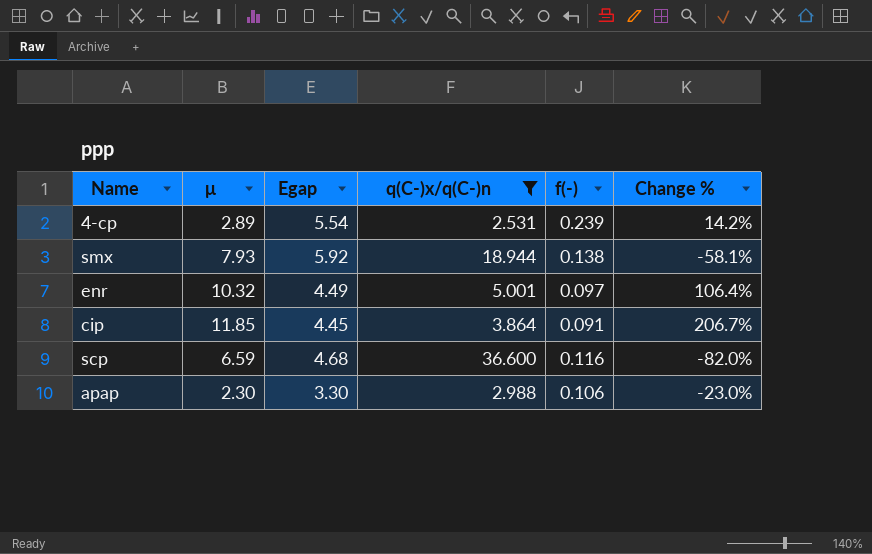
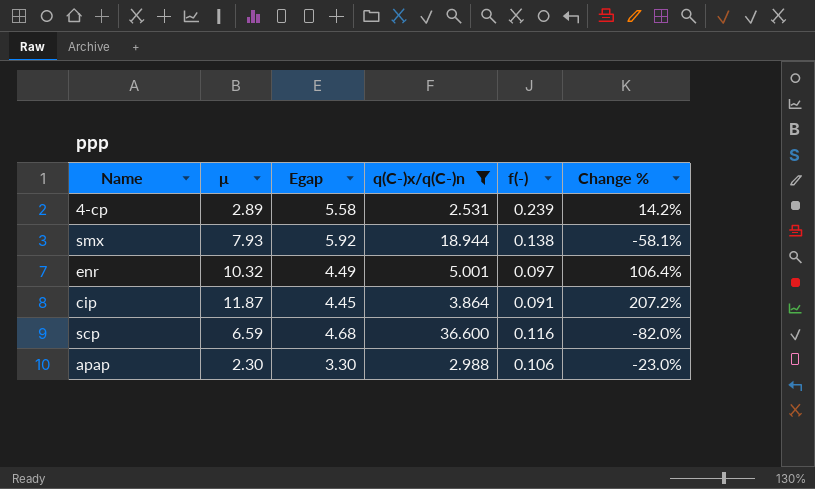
4-cp | Egap: 5.54 -> 5.58
cip | μ: 11.85 -> 11.87
cip | Change %: 206.7% -> 207.2%

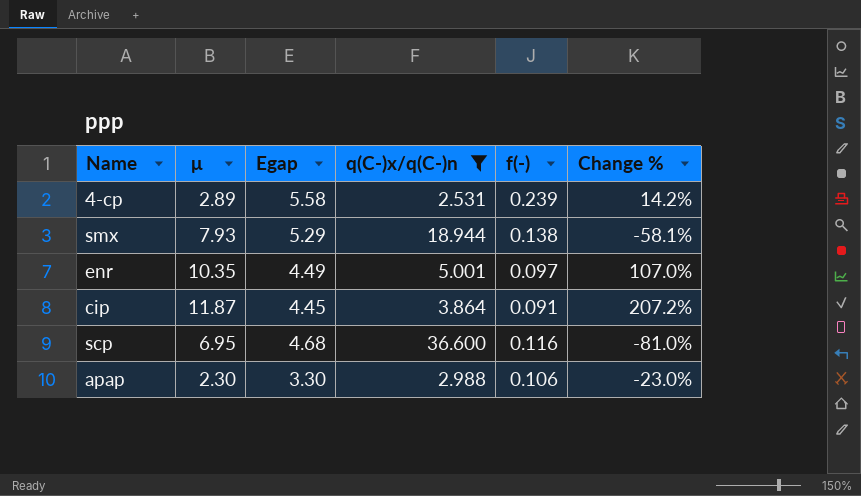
smx | Egap: 5.92 -> 5.29
enr | μ: 10.32 -> 10.35
enr | Change %: 106.4% -> 107.0%
scp | μ: 6.59 -> 6.95
scp | Change %: -82.0% -> -81.0%

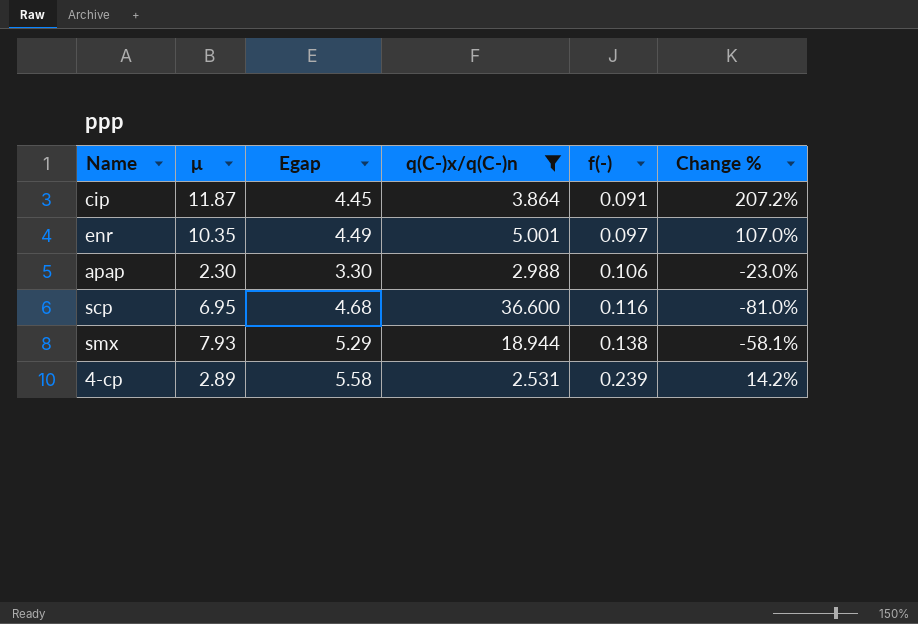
row order: none -> f(-) ascending

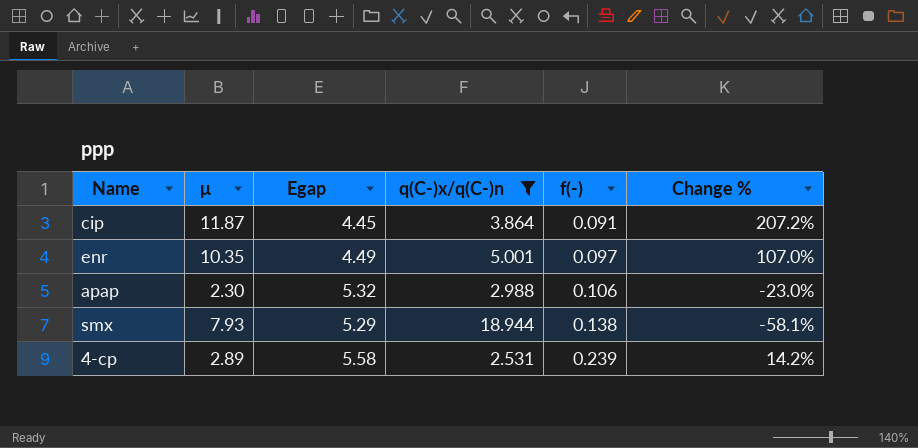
row scp: 6.95 | 4.68 | 36.600 | 0.116 | -81.0% -> none
apap | Egap: 3.30 -> 5.32

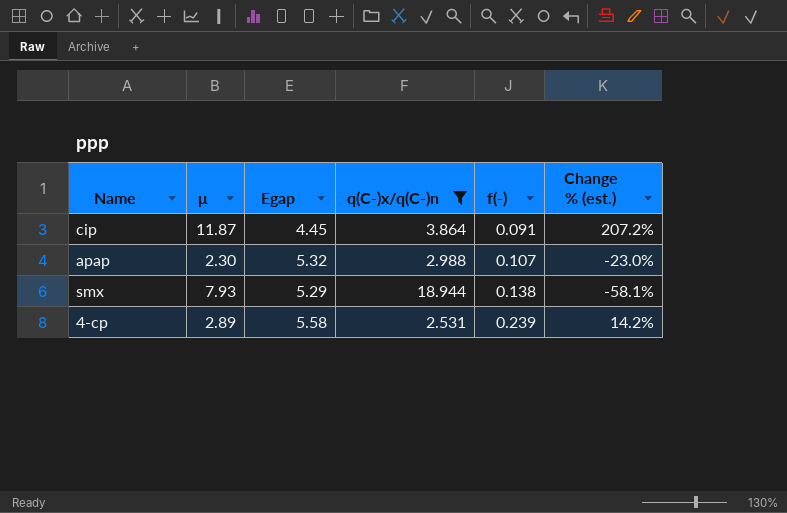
column name: Change % -> Change % (est.)
row enr: 10.35 | 4.49 | 5.001 | 0.097 | 107.0% -> none
apap | f(-): 0.106 -> 0.107

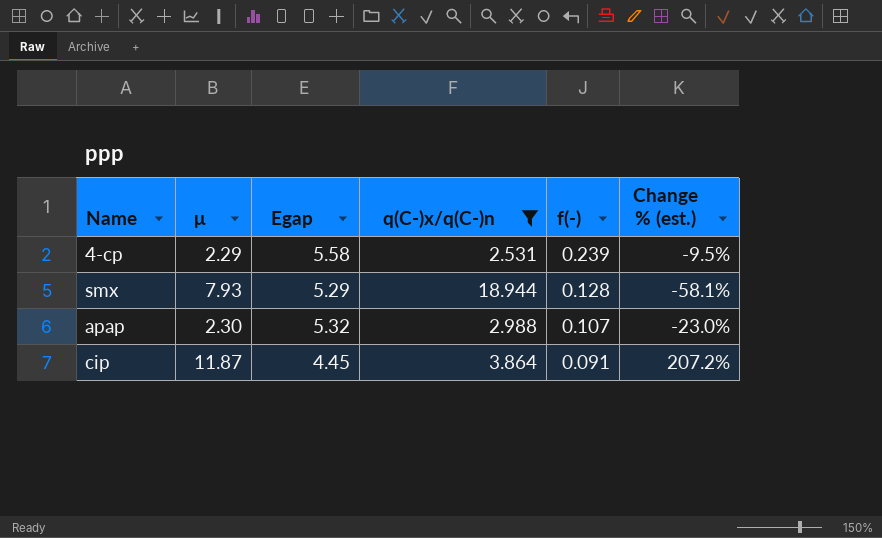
row order: f(-) ascending -> f(-) descending
4-cp | μ: 2.89 -> 2.29
4-cp | Change % (est.): 14.2% -> -9.5%
smx | f(-): 0.138 -> 0.128

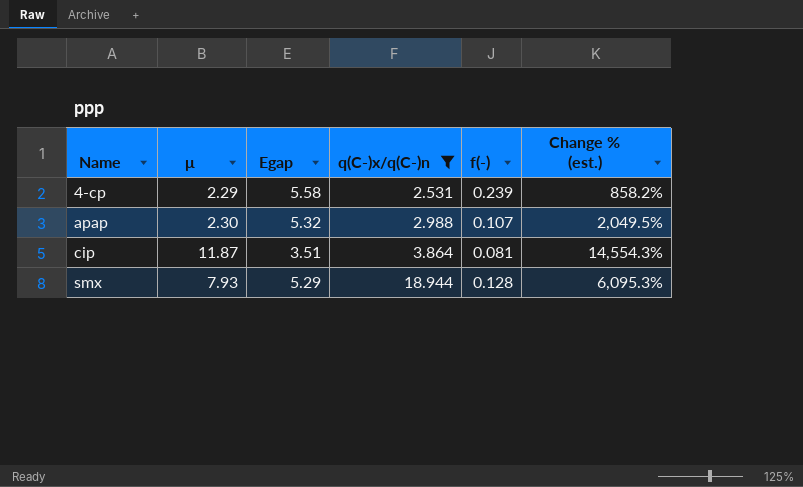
row order: f(-) descending -> Name ascending
column Change % (est.) | formula: ([μ] - [q(C-)x/q(C-)n]) / [q(C-)x/q(C-)n] -> ([μ] - [f(-)]) / [f(-)]
cip | Egap: 4.45 -> 3.51
cip | f(-): 0.091 -> 0.081

